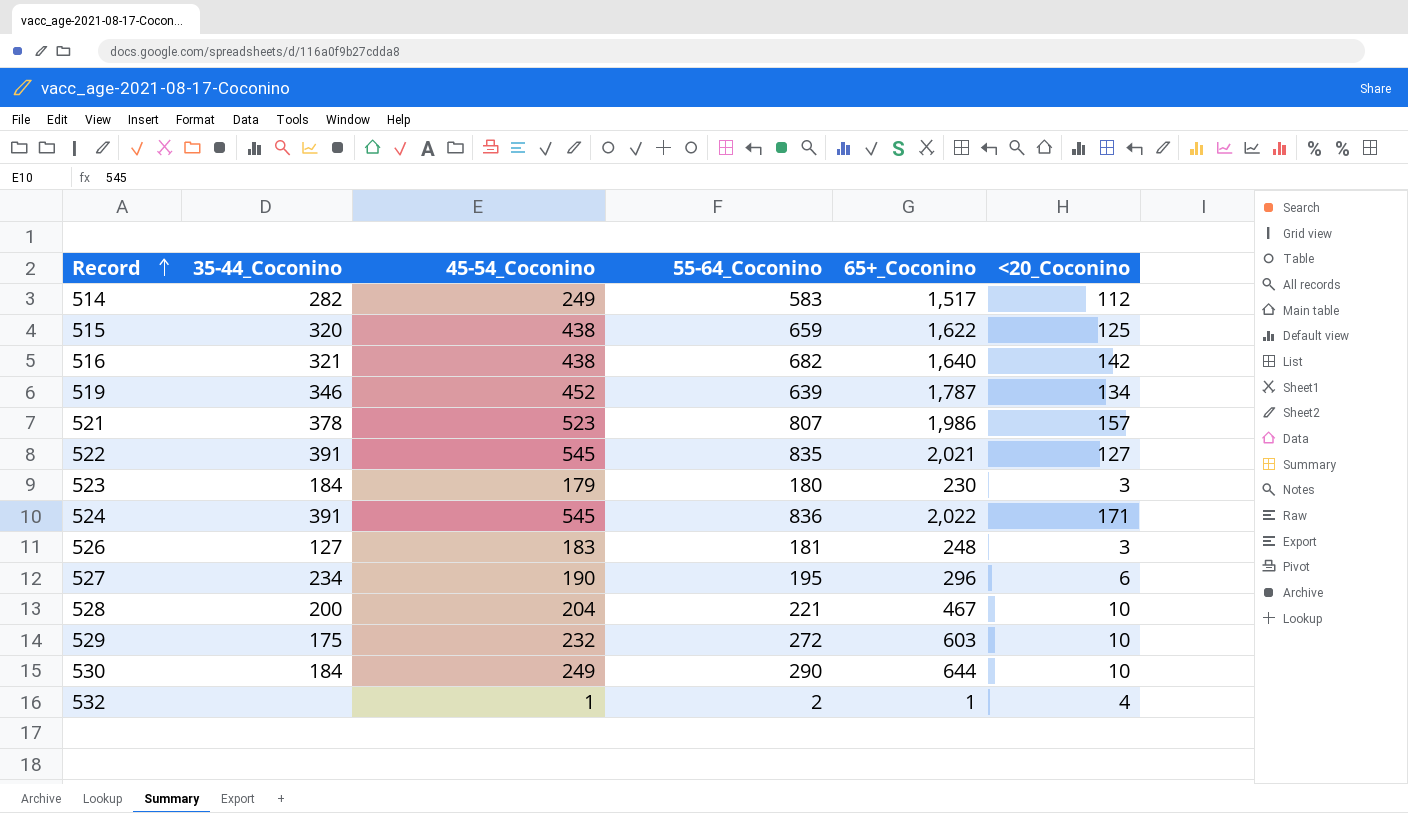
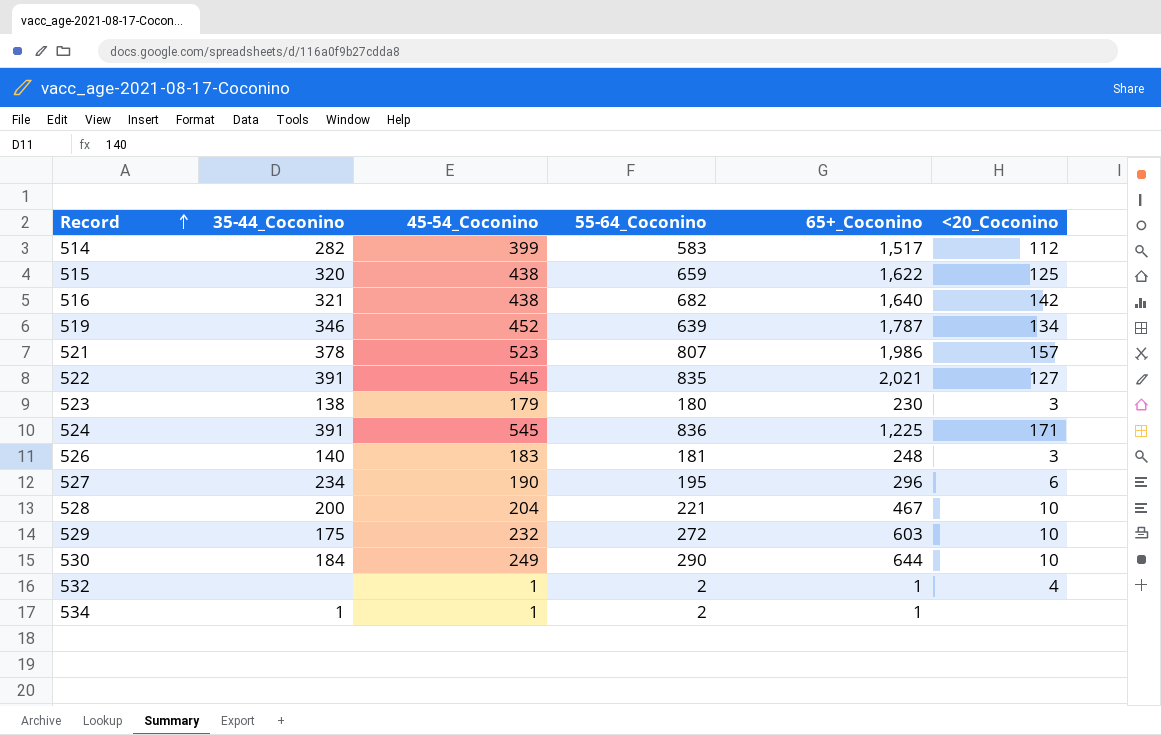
514 | 45-54_Coconino: 249 -> 399
523 | 35-44_Coconino: 184 -> 138
524 | 65+_Coconino: 2,022 -> 1,225
526 | 35-44_Coconino: 127 -> 140
row 534: none -> 1 | 1 | 2 | 1 | none

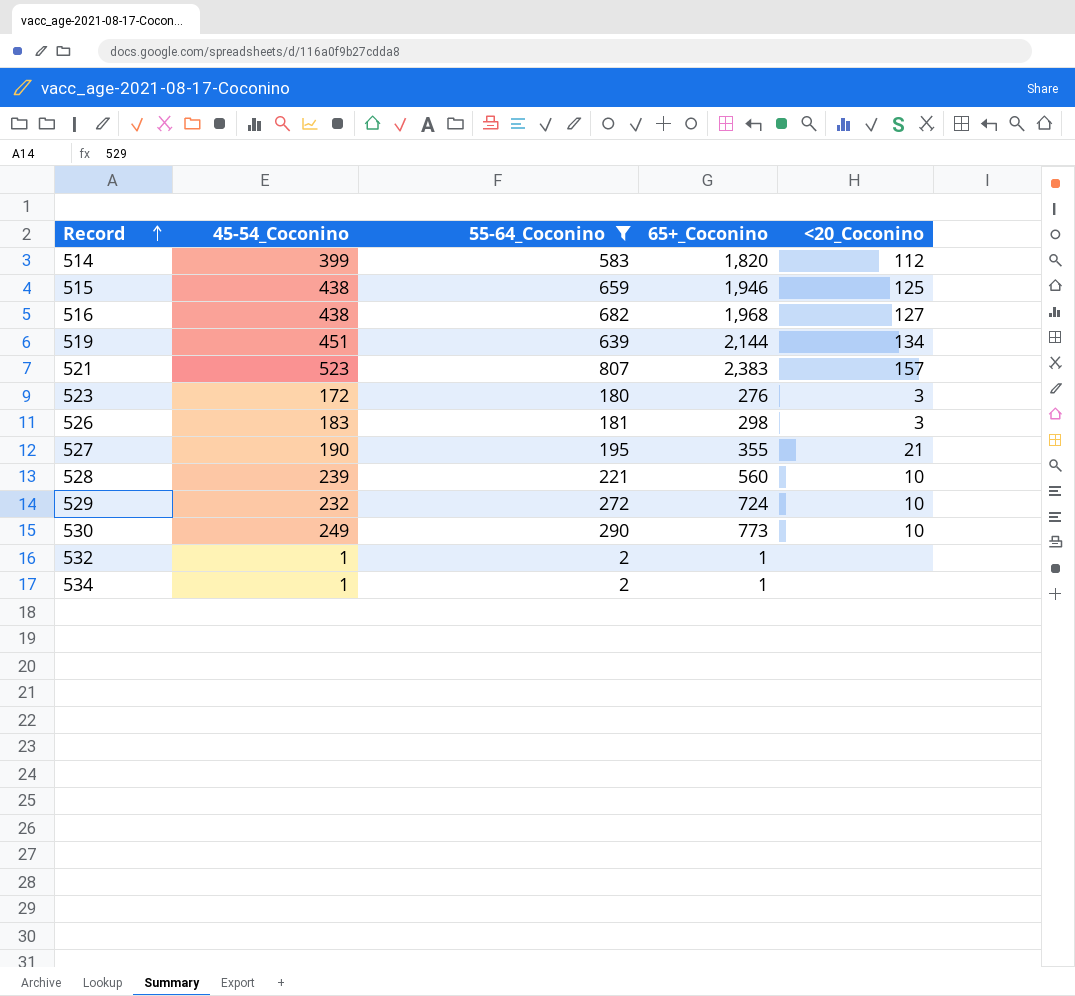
filter: none -> 55-64_Coconino <= 807
column 35-44_Coconino | position: 2 -> none
514 | 65+_Coconino: 1,517 -> 1,820
515 | 65+_Coconino: 1,622 -> 1,946
516 | 65+_Coconino: 1,640 -> 1,968
516 | <20_Coconino: 142 -> 127
519 | 45-54_Coconino: 452 -> 451
519 | 65+_Coconino: 1,787 -> 2,144
521 | 65+_Coconino: 1,986 -> 2,383
523 | 45-54_Coconino: 179 -> 172
523 | 65+_Coconino: 230 -> 276
526 | 65+_Coconino: 248 -> 298
527 | 65+_Coconino: 296 -> 355
527 | <20_Coconino: 6 -> 21
528 | 45-54_Coconino: 204 -> 239
528 | 65+_Coconino: 467 -> 560
529 | 65+_Coconino: 603 -> 724
530 | 65+_Coconino: 644 -> 773
532 | <20_Coconino: 4 -> none

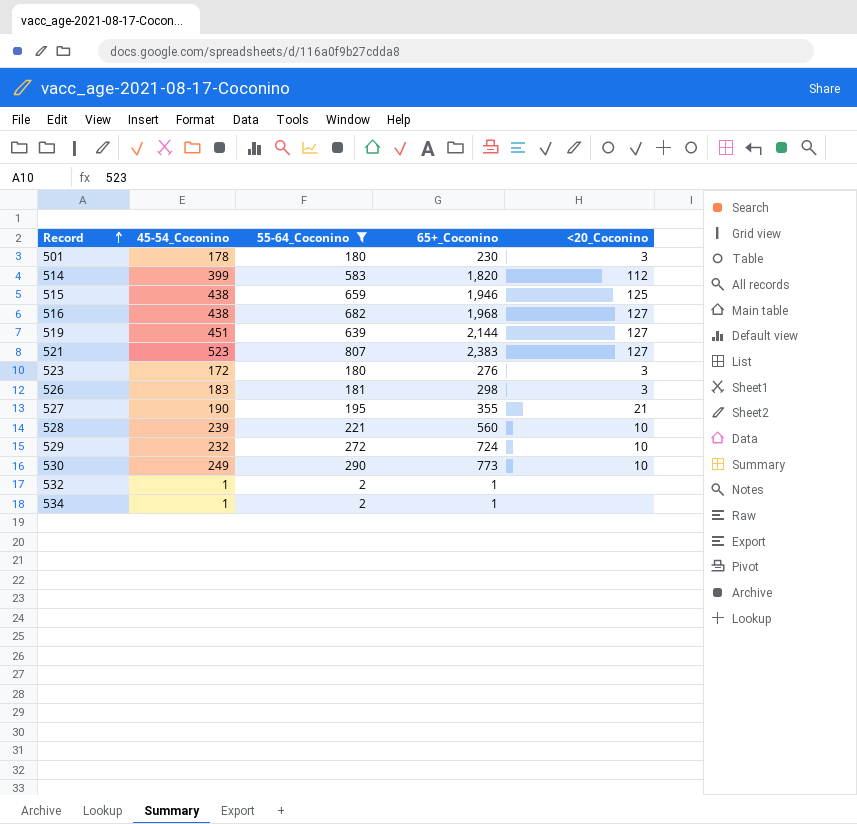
row 501: none -> 178 | 180 | 230 | 3
519 | <20_Coconino: 134 -> 127
521 | <20_Coconino: 157 -> 127

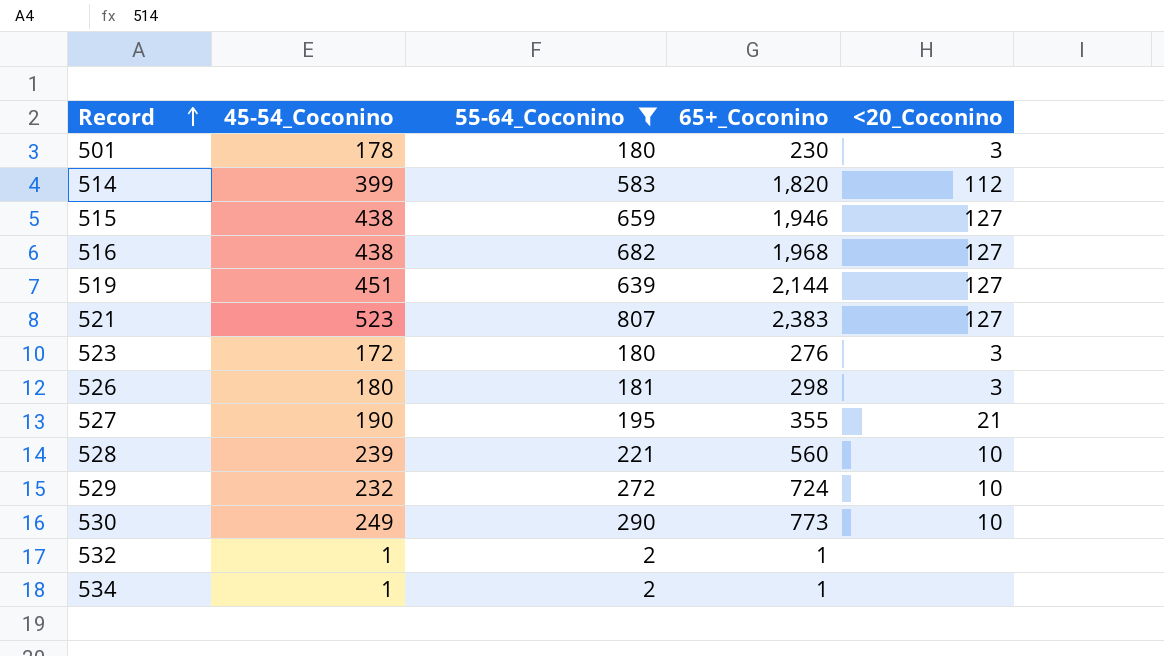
515 | <20_Coconino: 125 -> 127
526 | 45-54_Coconino: 183 -> 180

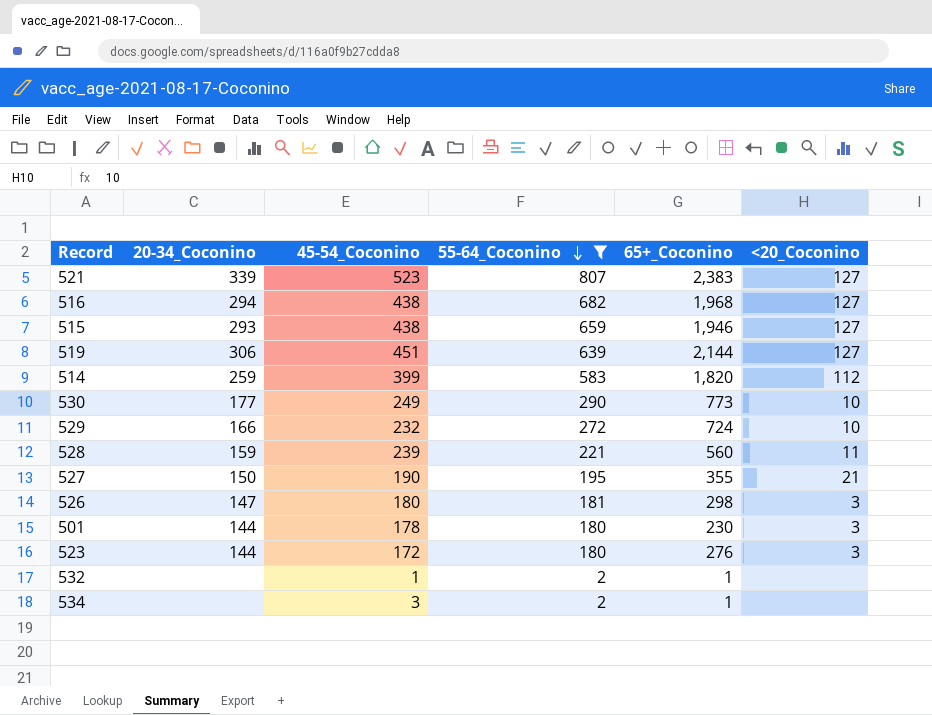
row order: Record ascending -> 55-64_Coconino descending
column 20-34_Coconino | position: none -> 2
528 | <20_Coconino: 10 -> 11
534 | 45-54_Coconino: 1 -> 3

